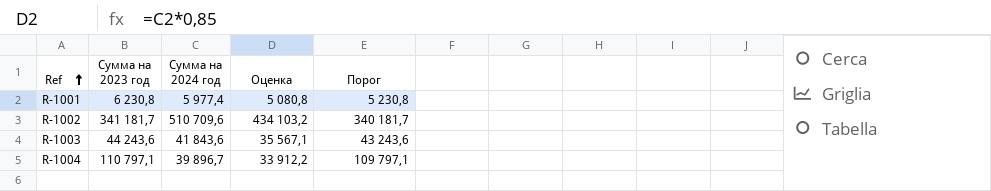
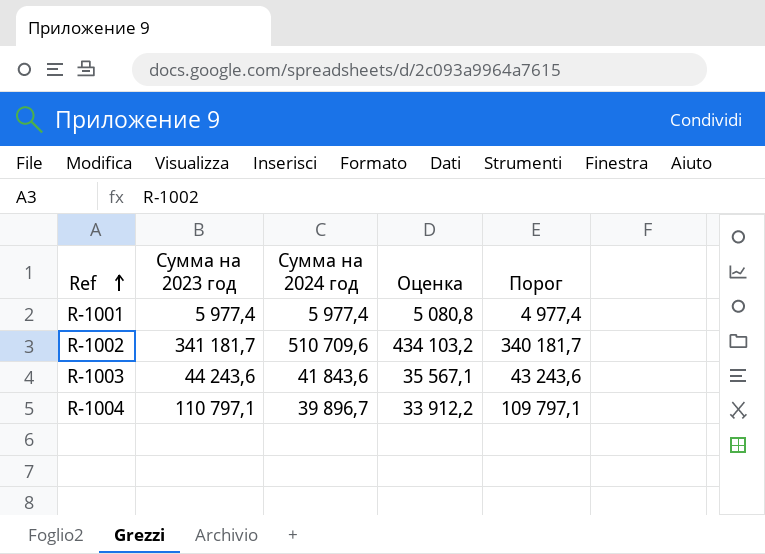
R-1001 | Сумма на 2023 год: 6 230,8 -> 5 977,4
R-1001 | Порог: 5 230,8 -> 4 977,4

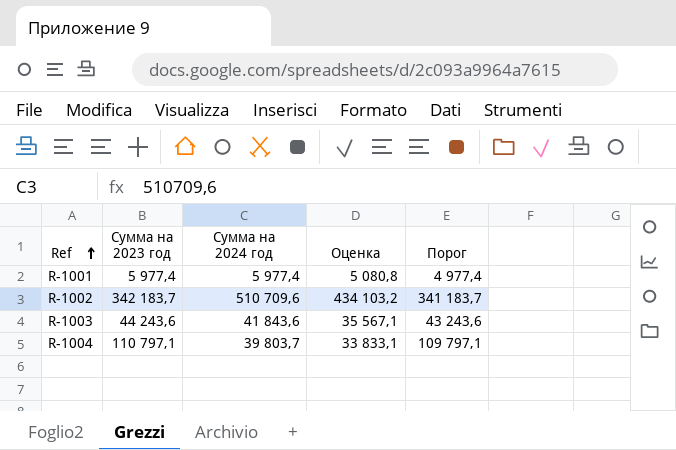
R-1002 | Сумма на 2023 год: 341 181,7 -> 342 183,7
R-1002 | Порог: 340 181,7 -> 341 183,7
R-1004 | Сумма на 2024 год: 39 896,7 -> 39 803,7
R-1004 | Оценка: 33 912,2 -> 33 833,1

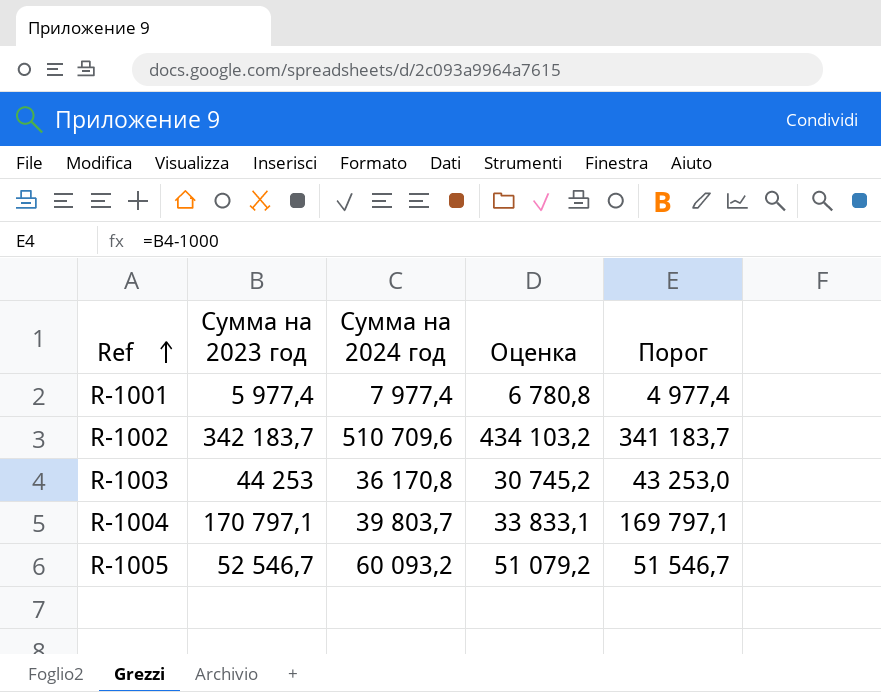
R-1001 | Сумма на 2024 год: 5 977,4 -> 7 977,4
R-1001 | Оценка: 5 080,8 -> 6 780,8
R-1003 | Сумма на 2023 год: 44 243,6 -> 44 253
R-1003 | Сумма на 2024 год: 41 843,6 -> 36 170,8
R-1003 | Оценка: 35 567,1 -> 30 745,2
R-1003 | Порог: 43 243,6 -> 43 253,0
R-1004 | Сумма на 2023 год: 110 797,1 -> 170 797,1
R-1004 | Порог: 109 797,1 -> 169 797,1
row R-1005: none -> 52 546,7 | 60 093,2 | 51 079,2 | 51 546,7

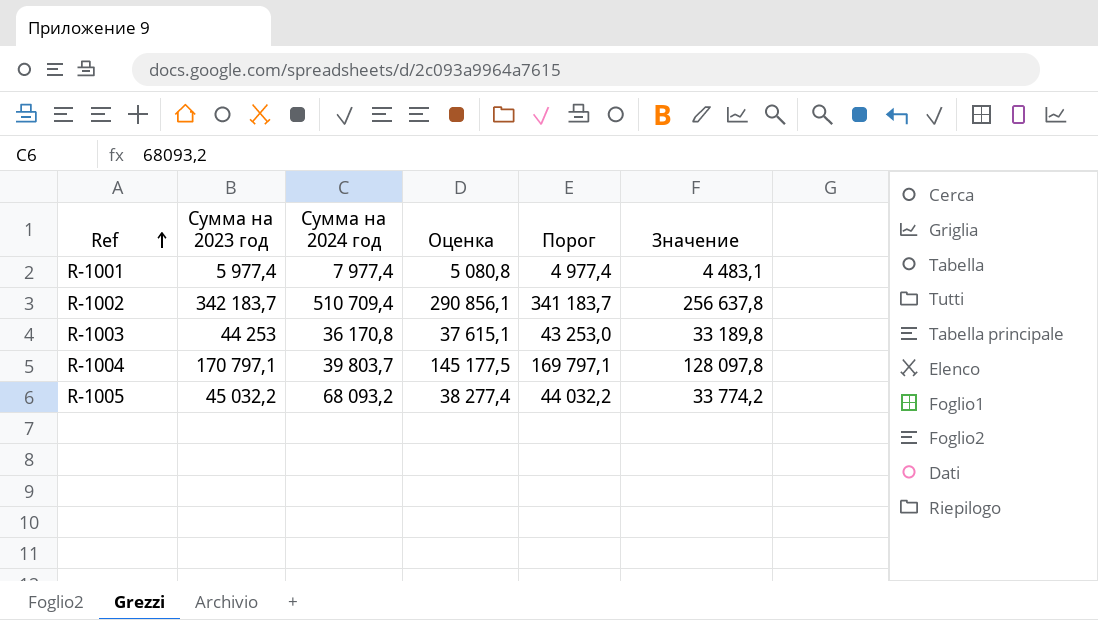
column Оценка | formula: [Сумма на 2024 год] * 0,85 -> [Сумма на 2023 год] * 0,85
column Значение | formula: none -> [Сумма на 2023 год] * 0,75
R-1002 | Сумма на 2024 год: 510 709,6 -> 510 709,4
R-1005 | Сумма на 2023 год: 52 546,7 -> 45 032,2
R-1005 | Сумма на 2024 год: 60 093,2 -> 68 093,2
R-1005 | Порог: 51 546,7 -> 44 032,2

